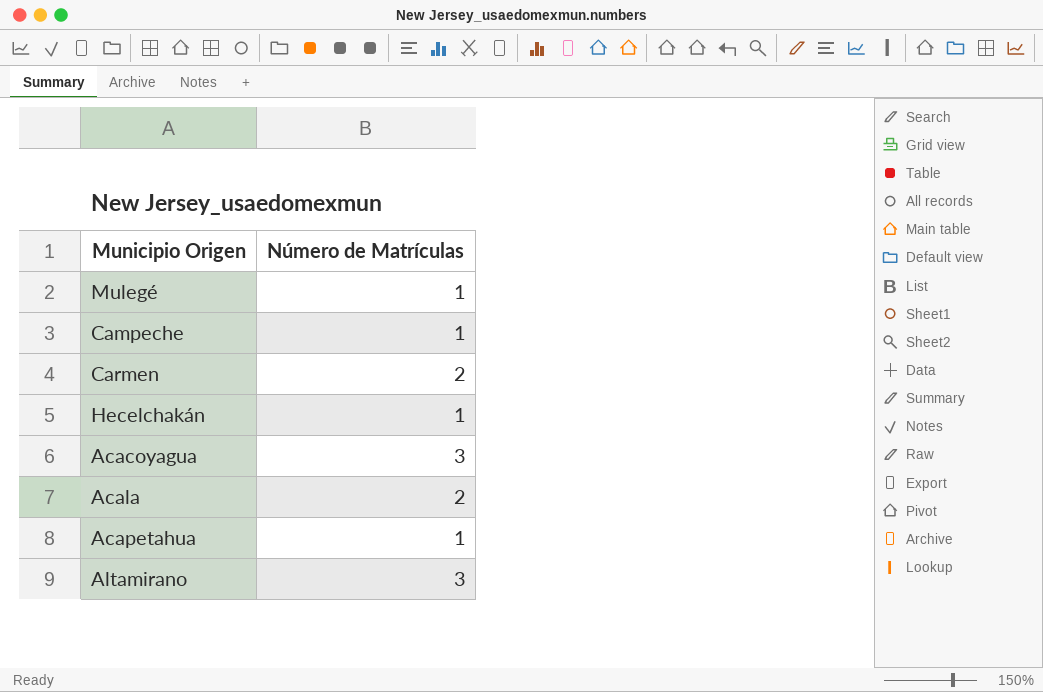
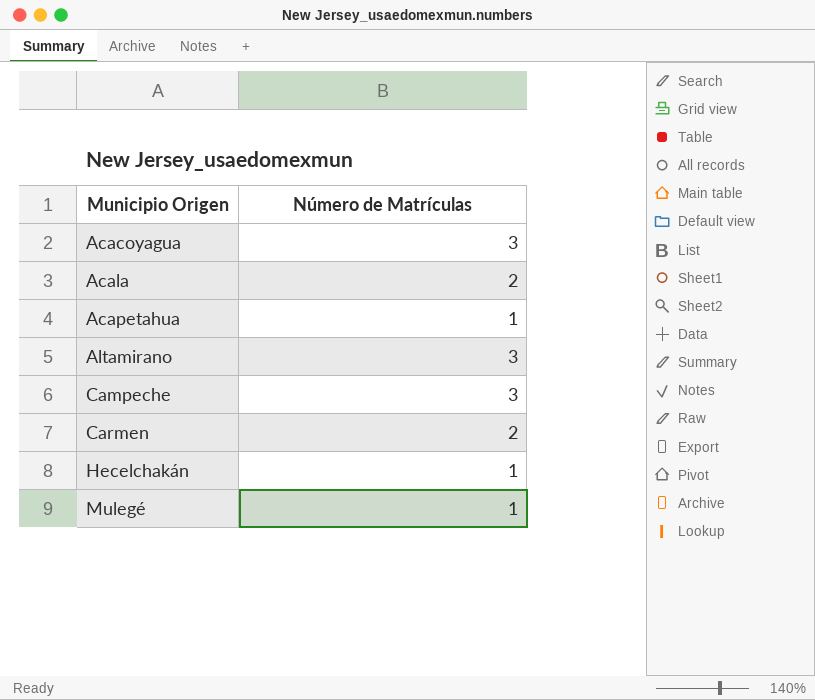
row order: none -> Municipio Origen ascending
Campeche | Número de Matrículas: 1 -> 3

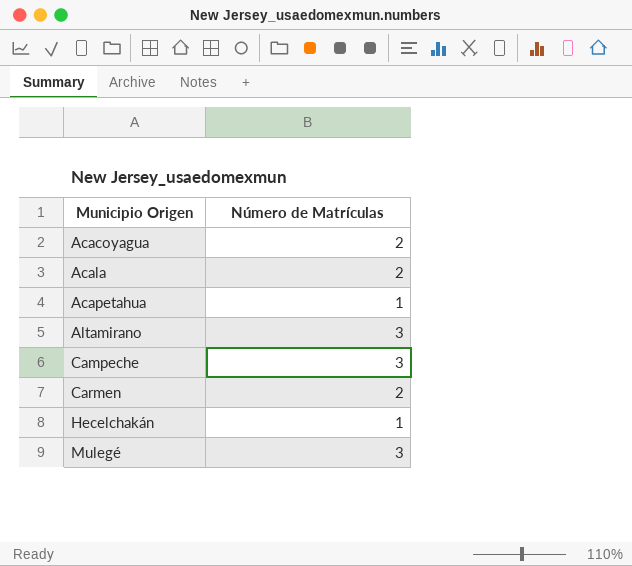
Acacoyagua | Número de Matrículas: 3 -> 2
Mulegé | Número de Matrículas: 1 -> 3

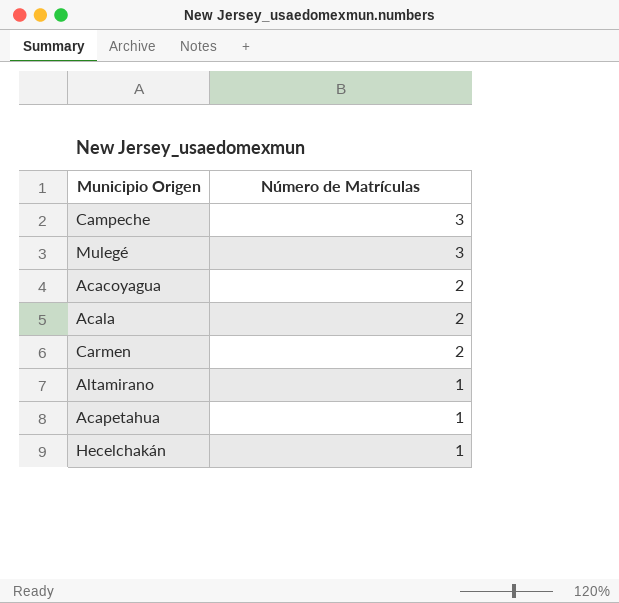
row order: Municipio Origen ascending -> Número de Matrículas descending
Altamirano | Número de Matrículas: 3 -> 1

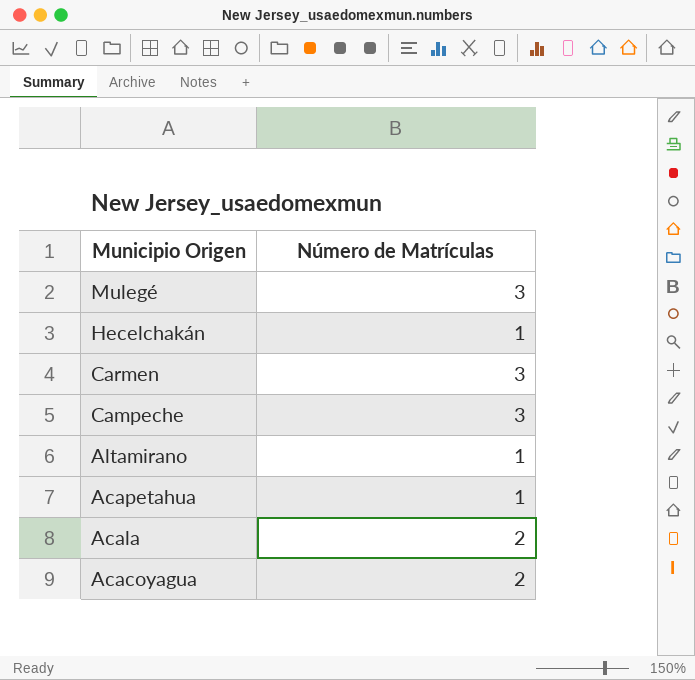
row order: Número de Matrículas descending -> Municipio Origen descending
Carmen | Número de Matrículas: 2 -> 3

